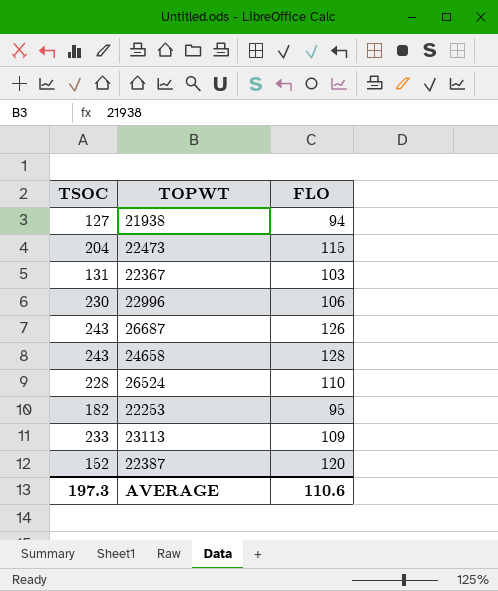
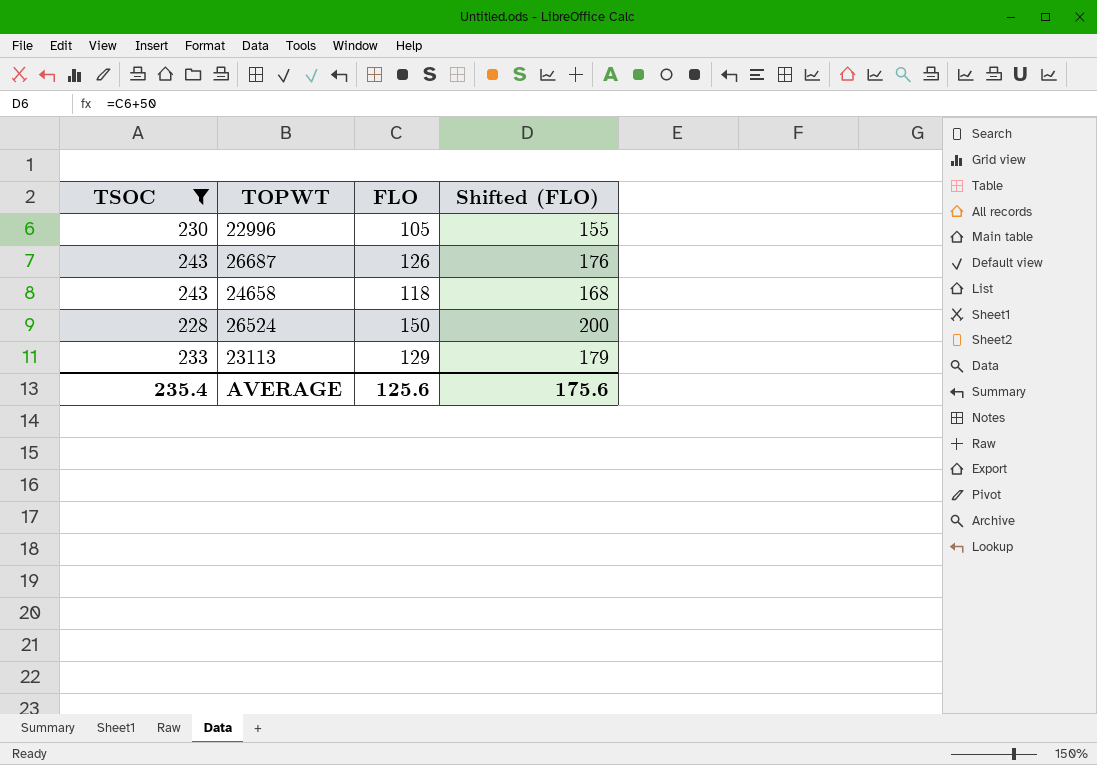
filter: none -> TSOC >= 228
column Shifted (FLO) | formula: none -> [FLO] + 50
22996 | FLO: 106 -> 105
24658 | FLO: 128 -> 118
26524 | FLO: 110 -> 150
23113 | FLO: 109 -> 129
AVERAGE | TSOC: 197.3 -> 235.4
AVERAGE | FLO: 110.6 -> 125.6

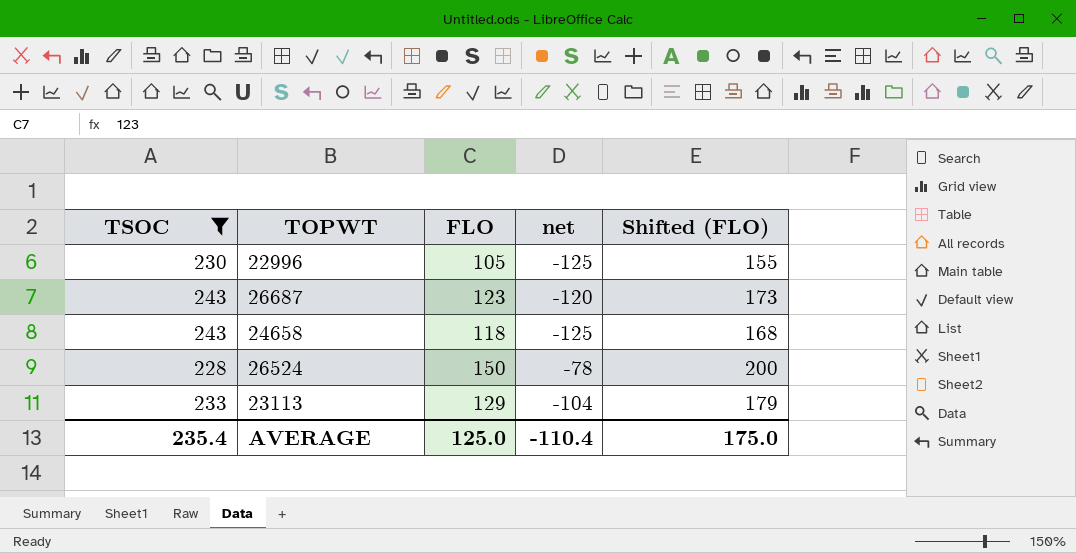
column net | formula: none -> [FLO] - [TSOC]
26687 | FLO: 126 -> 123
26687 | Shifted (FLO): 176 -> 173
AVERAGE | FLO: 125.6 -> 125.0
AVERAGE | Shifted (FLO): 175.6 -> 175.0

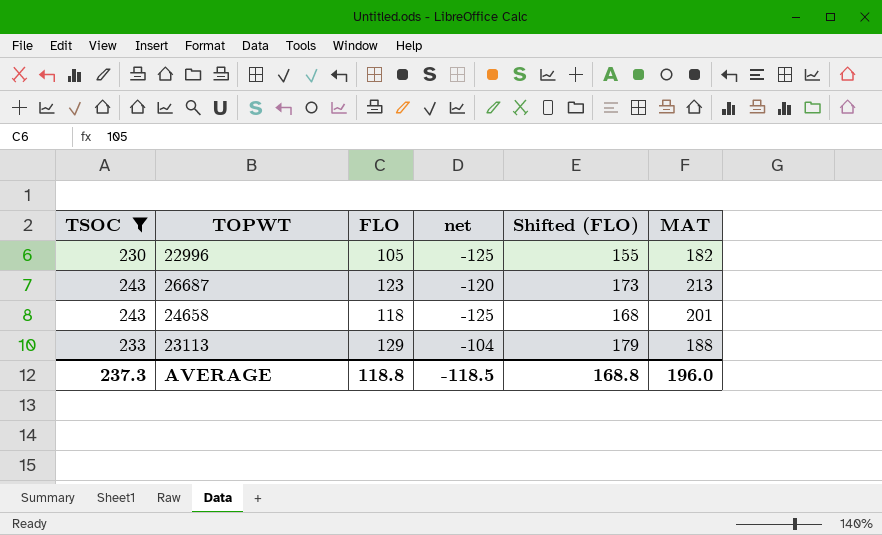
column MAT | position: none -> 6
row 26524: 228 | 150 | -78 | 200 -> none
AVERAGE | TSOC: 235.4 -> 237.3
AVERAGE | FLO: 125.0 -> 118.8
AVERAGE | net: -110.4 -> -118.5
AVERAGE | Shifted (FLO): 175.0 -> 168.8

